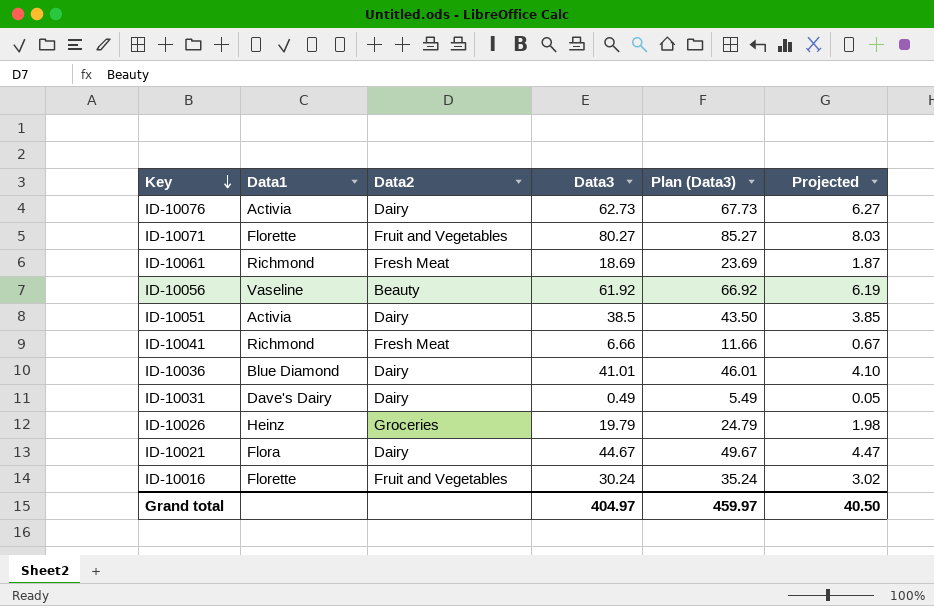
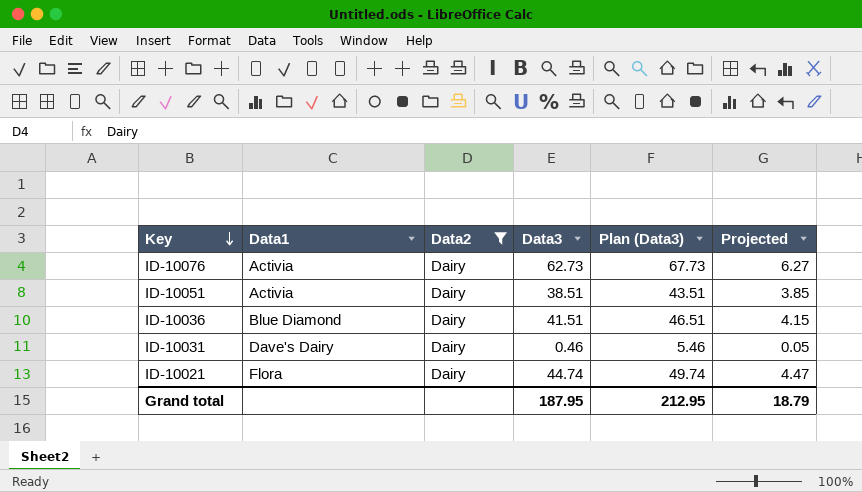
filter: none -> Data2 = Dairy
ID-10051 | Data3: 38.5 -> 38.51
ID-10051 | Plan (Data3): 43.50 -> 43.51
ID-10036 | Data3: 41.01 -> 41.51
ID-10036 | Plan (Data3): 46.01 -> 46.51
ID-10036 | Projected: 4.10 -> 4.15
ID-10031 | Data3: 0.49 -> 0.46
ID-10031 | Plan (Data3): 5.49 -> 5.46
ID-10021 | Data3: 44.67 -> 44.74
ID-10021 | Plan (Data3): 49.67 -> 49.74
Grand total | Data3: 404.97 -> 187.95
Grand total | Plan (Data3): 459.97 -> 212.95
Grand total | Projected: 40.50 -> 18.79

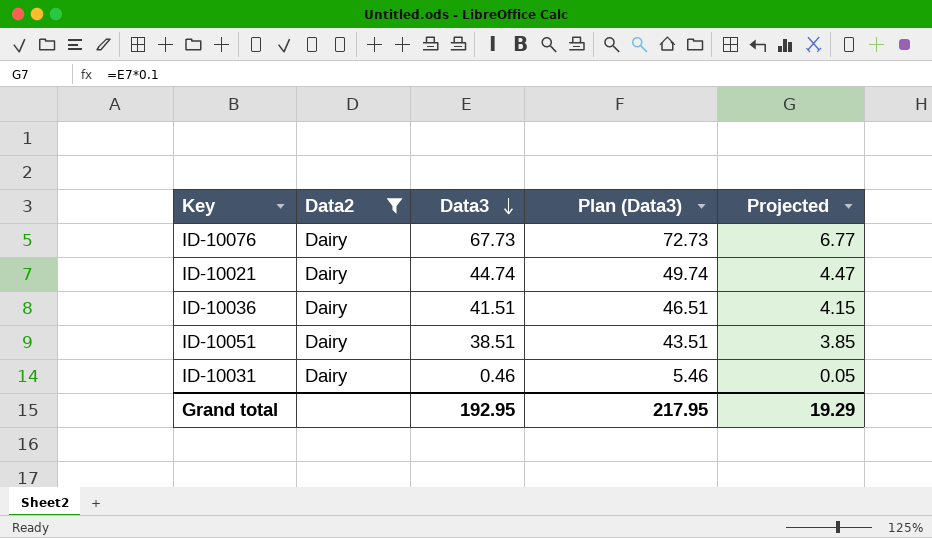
row order: Key descending -> Data3 descending
column Data1 | position: 2 -> none
ID-10076 | Data3: 62.73 -> 67.73
ID-10076 | Plan (Data3): 67.73 -> 72.73
ID-10076 | Projected: 6.27 -> 6.77
Grand total | Data3: 187.95 -> 192.95
Grand total | Plan (Data3): 212.95 -> 217.95
Grand total | Projected: 18.79 -> 19.29

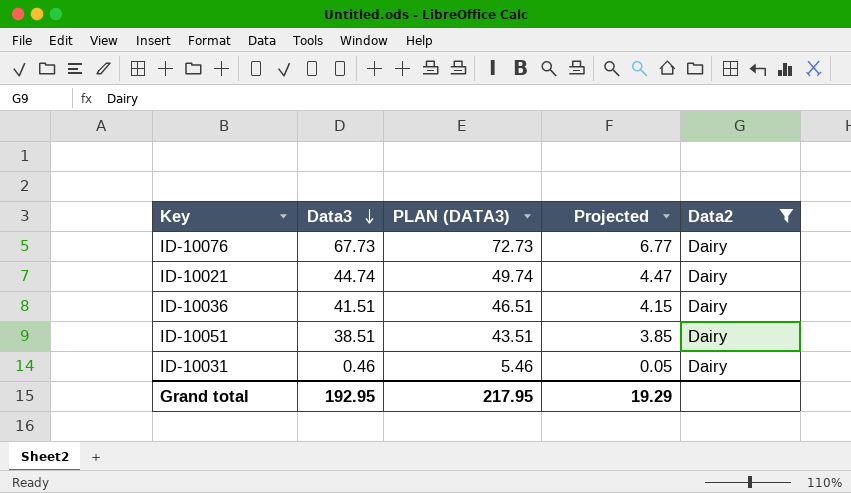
column name: Plan (Data3) -> PLAN (DATA3)
column Data2 | position: 2 -> 5

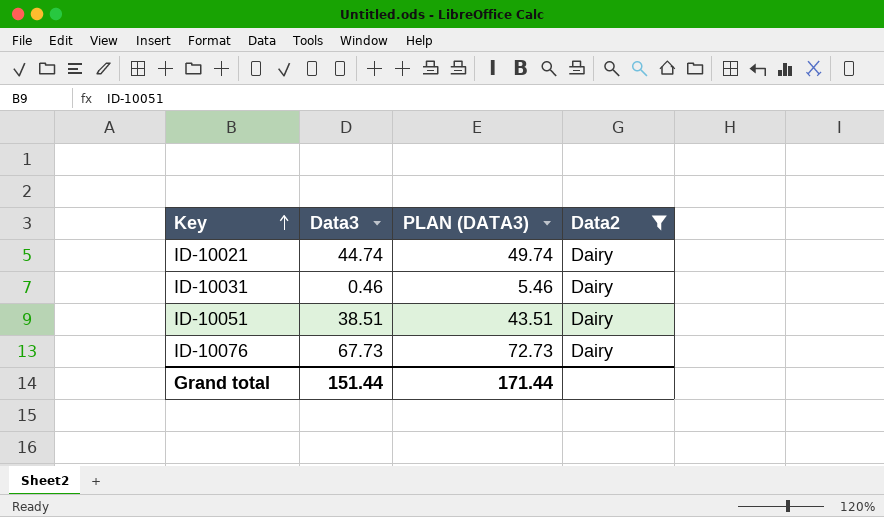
row order: Data3 descending -> Key ascending
column Projected | formula: [Data3] * 0.1 -> none
row ID-10036: 41.51 | 46.51 | 4.15 | Dairy -> none
Grand total | Data3: 192.95 -> 151.44
Grand total | PLAN (DATA3): 217.95 -> 171.44

